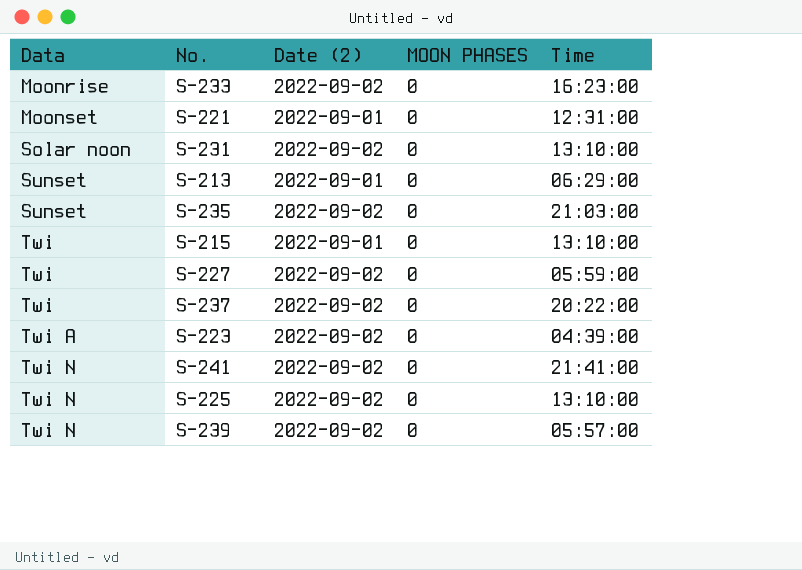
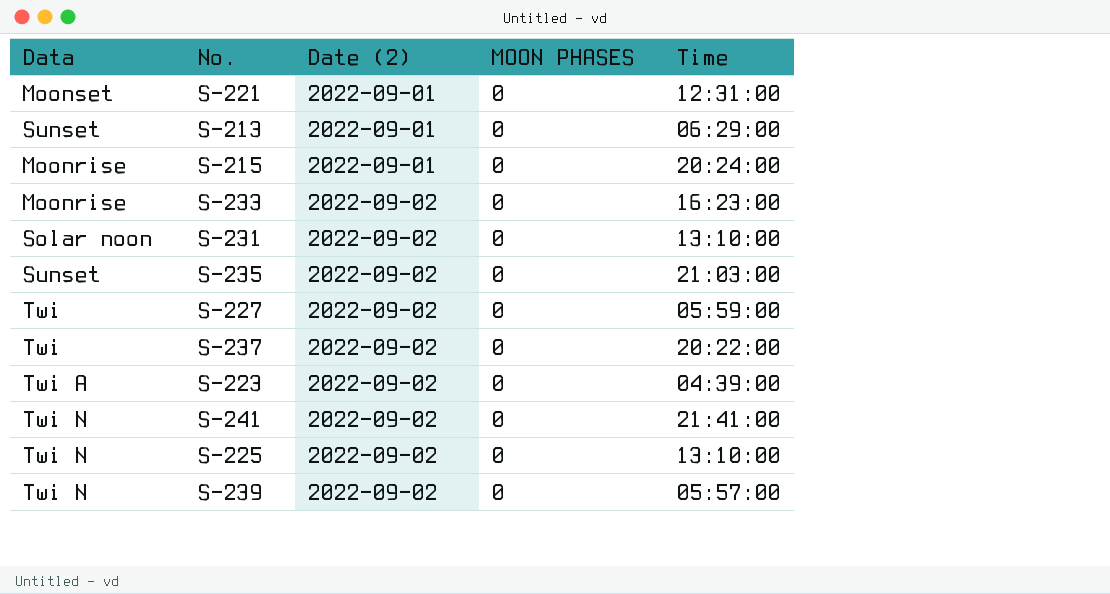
row order: Data ascending -> Date (2) ascending
S-215 | Data: Twi -> Moonrise
S-215 | Time: 13:10:00 -> 20:24:00

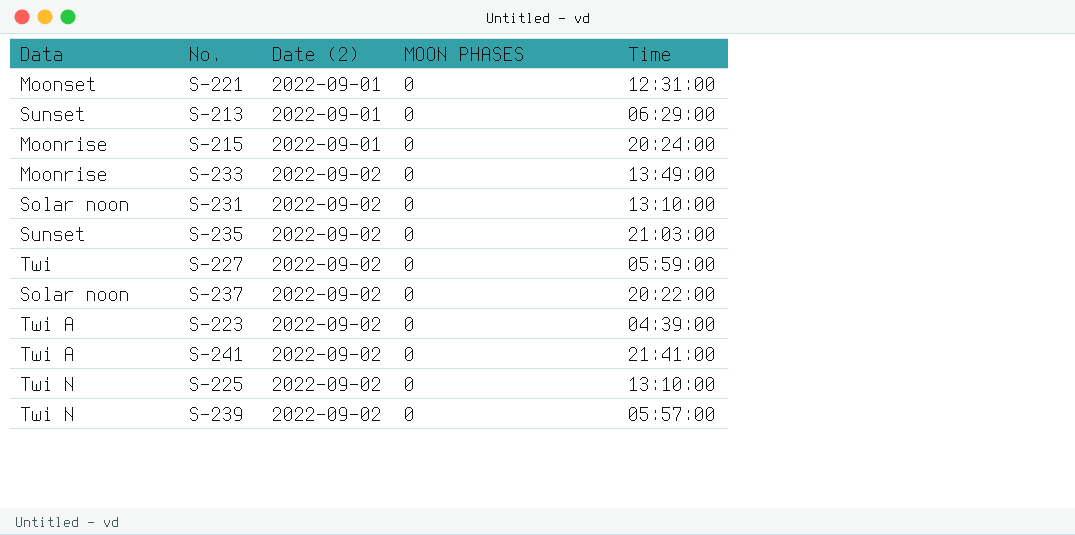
S-233 | Time: 16:23:00 -> 13:49:00
S-237 | Data: Twi -> Solar noon
S-241 | Data: Twi N -> Twi A

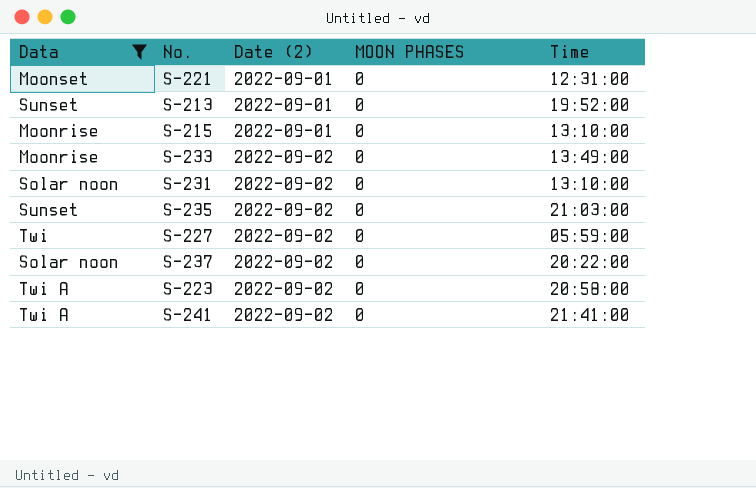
filter: none -> Data != Twi N
S-213 | Time: 06:29:00 -> 19:52:00
S-215 | Time: 20:24:00 -> 13:10:00
S-223 | Time: 04:39:00 -> 20:58:00

